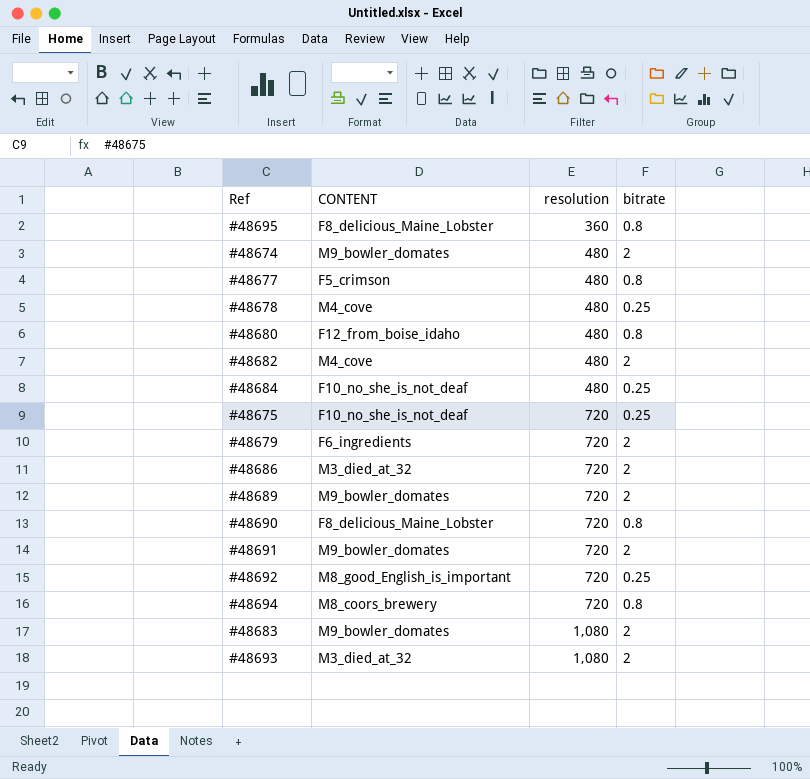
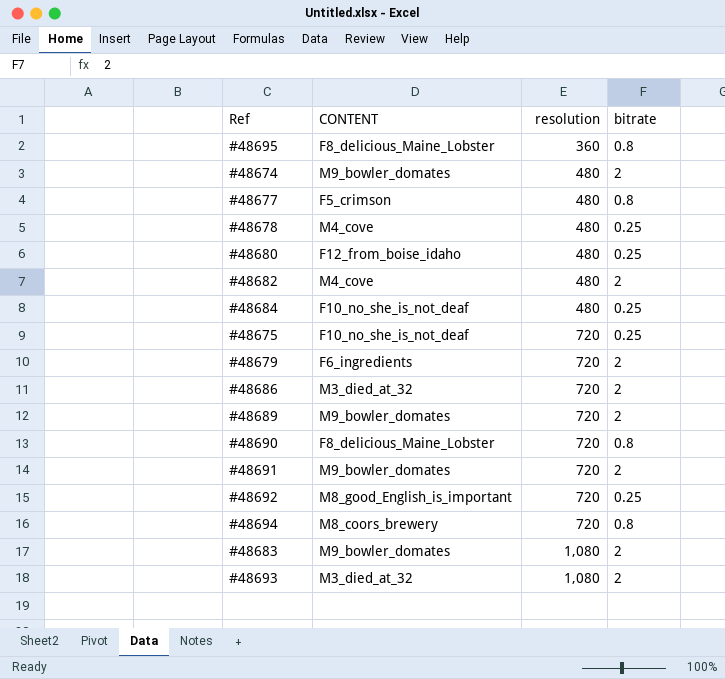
#48680 | bitrate: 0.8 -> 0.25

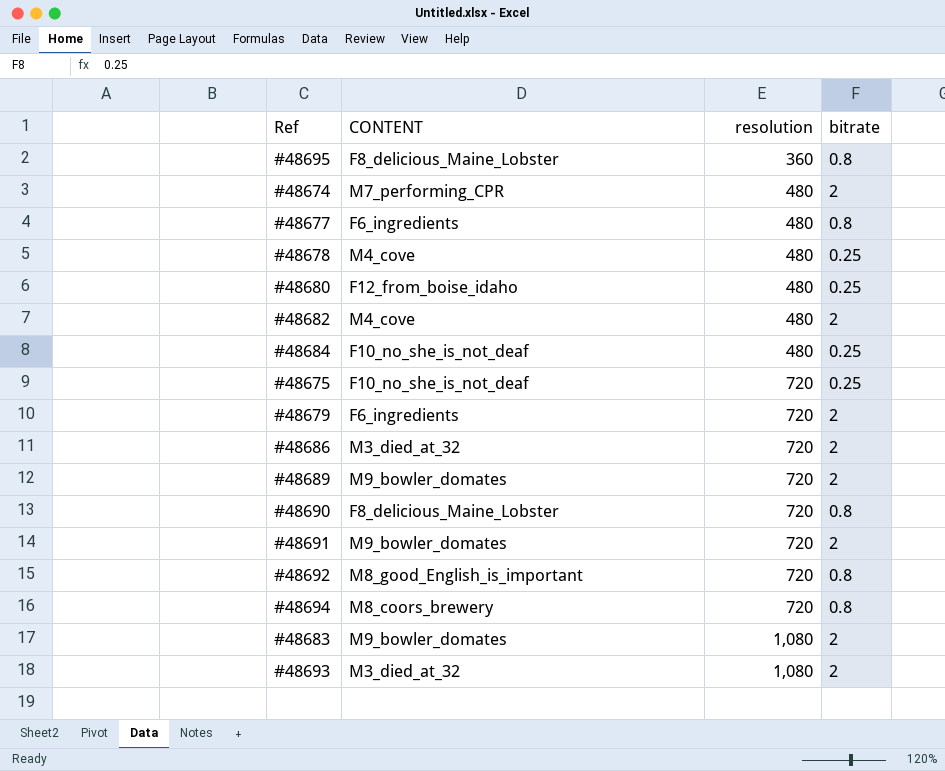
#48674 | CONTENT: M9_bowler_domates -> M7_performing_CPR
#48677 | CONTENT: F5_crimson -> F6_ingredients
#48692 | bitrate: 0.25 -> 0.8

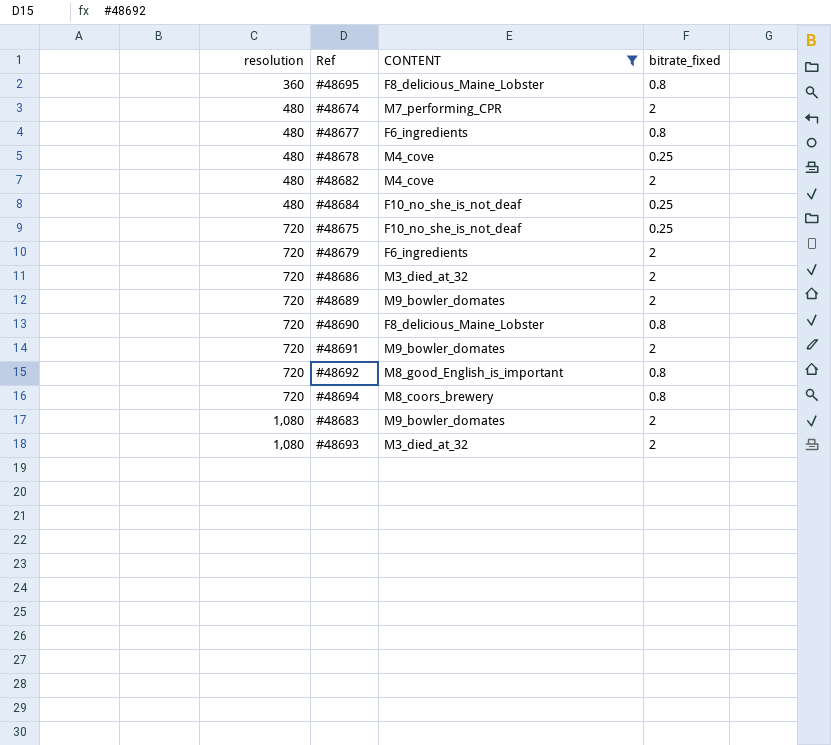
filter: none -> CONTENT != F12_from_boise_idaho
column resolution | position: 3 -> 1
column name: bitrate -> bitrate_fixed

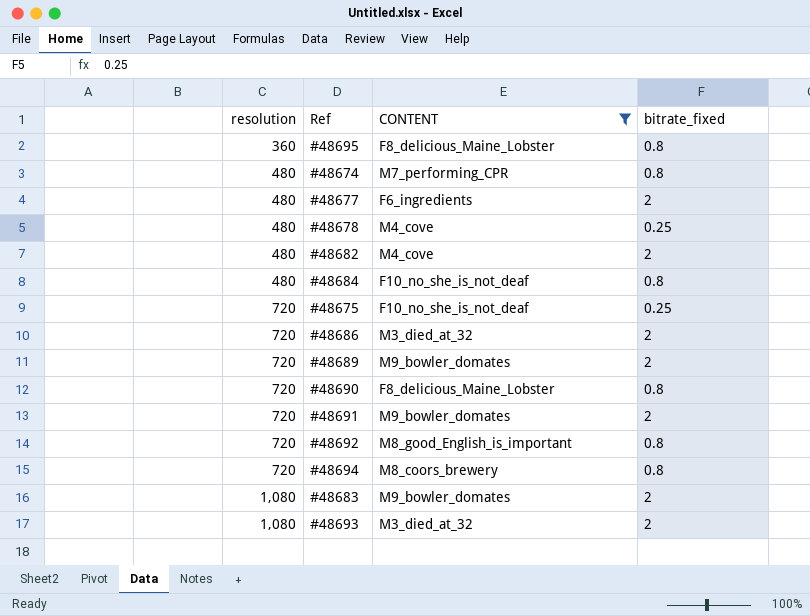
row #48679: 720 | F6_ingredients | 2 -> none
#48674 | bitrate_fixed: 2 -> 0.8
#48677 | bitrate_fixed: 0.8 -> 2
#48684 | bitrate_fixed: 0.25 -> 0.8

